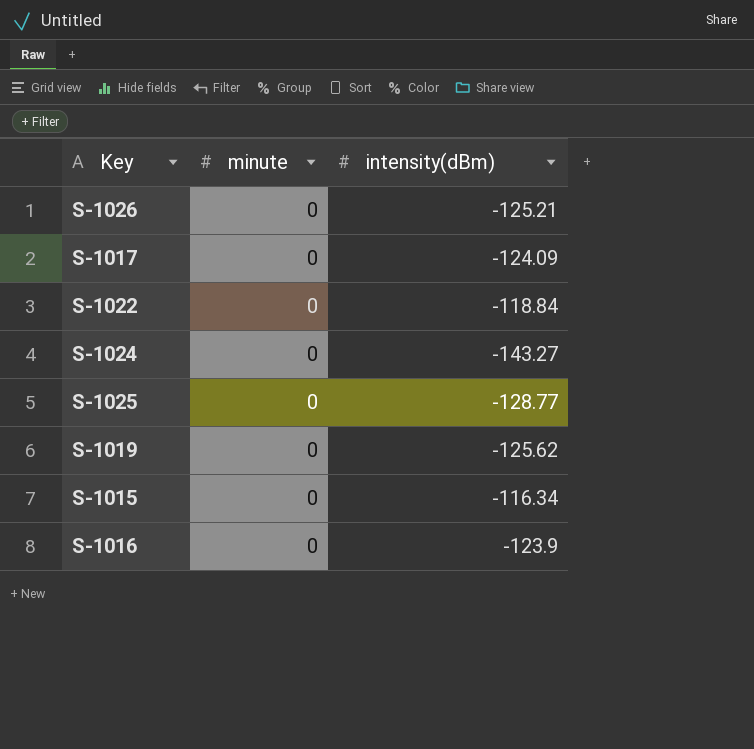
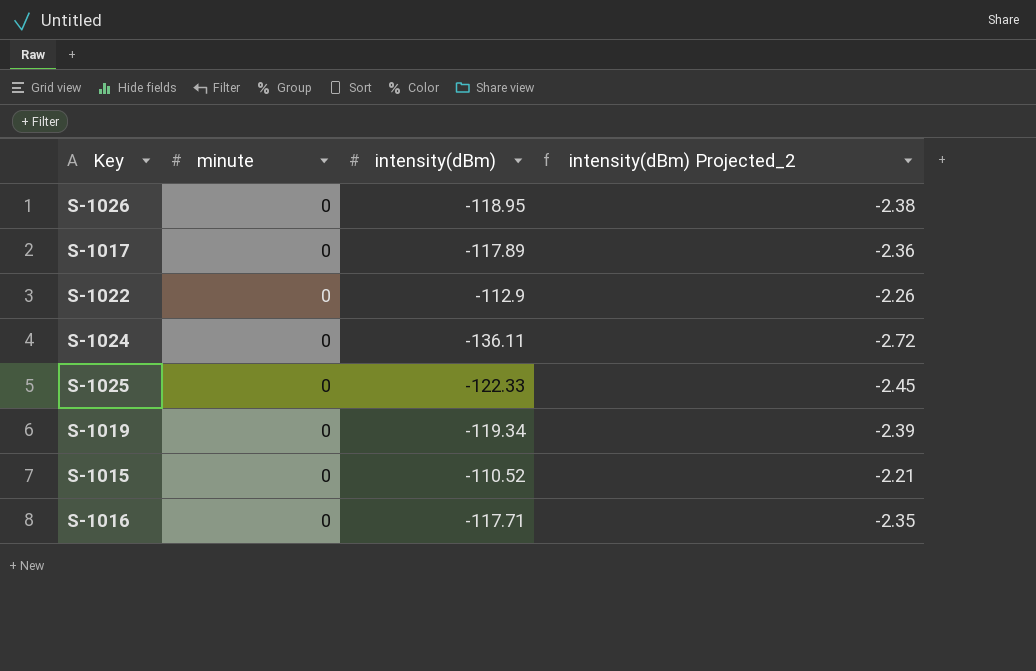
column intensity(dBm) Projected_2 | formula: none -> [intensity(dBm)] * 0.02
S-1026 | intensity(dBm): -125.21 -> -118.95
S-1017 | intensity(dBm): -124.09 -> -117.89
S-1022 | intensity(dBm): -118.84 -> -112.9
S-1024 | intensity(dBm): -143.27 -> -136.11
S-1025 | intensity(dBm): -128.77 -> -122.33
S-1019 | intensity(dBm): -125.62 -> -119.34
S-1015 | intensity(dBm): -116.34 -> -110.52
S-1016 | intensity(dBm): -123.9 -> -117.71

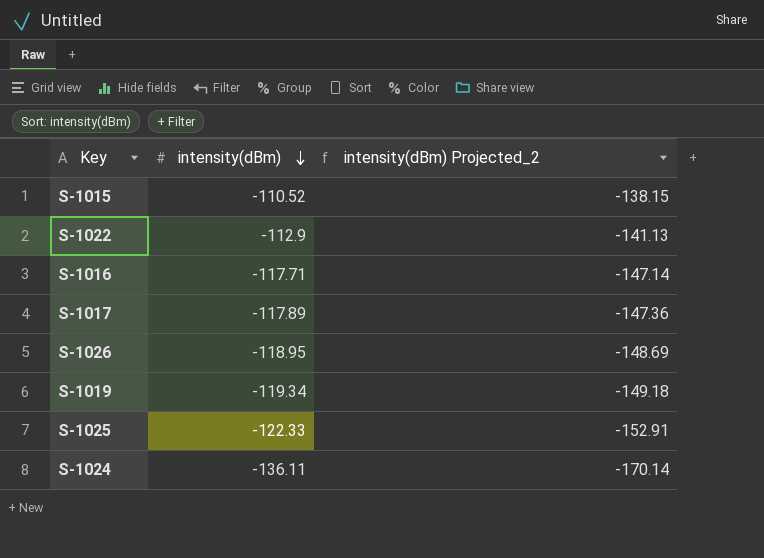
row order: none -> intensity(dBm) descending
column minute | position: 2 -> none
column intensity(dBm) Projected_2 | formula: [intensity(dBm)] * 0.02 -> [intensity(dBm)] * 1.25

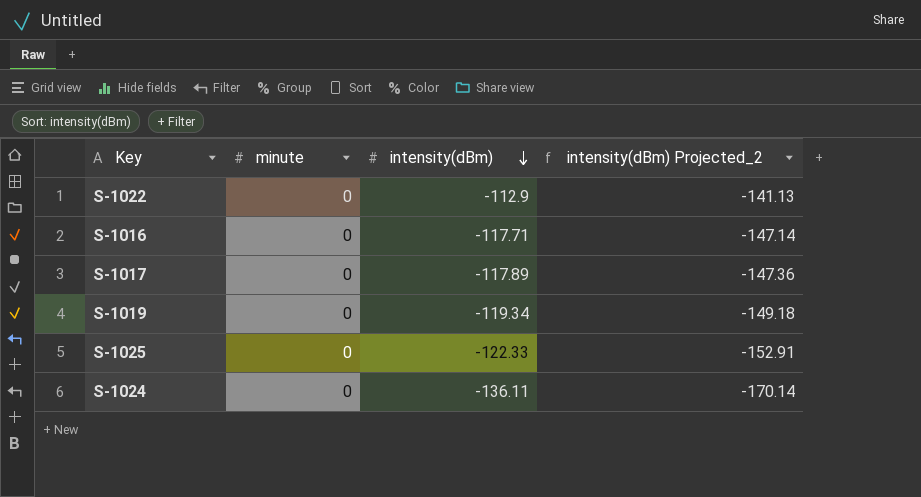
column minute | position: none -> 2
row S-1015: -110.52 | -138.15 -> none
row S-1026: -118.95 | -148.69 -> none

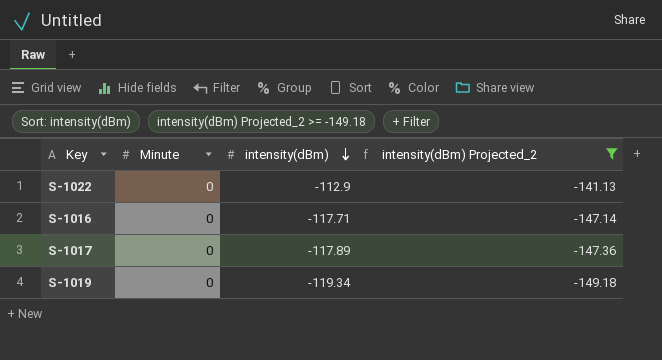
filter: none -> intensity(dBm) Projected_2 >= -149.18
column name: minute -> Minute

